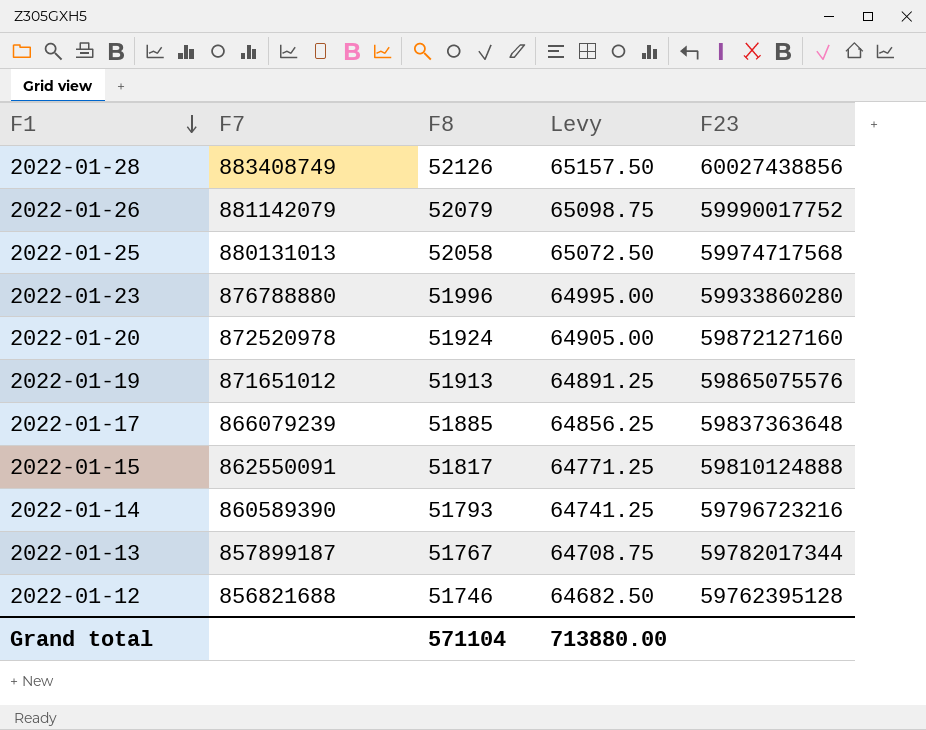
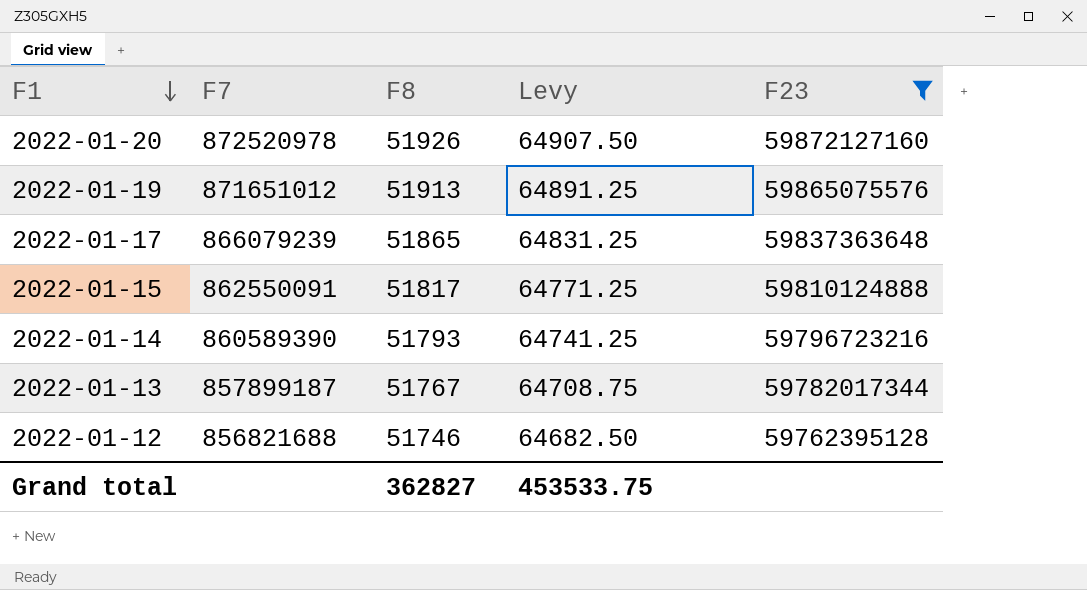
filter: none -> F23 <= 59872127160
2022-01-20 | F8: 51924 -> 51926
2022-01-20 | Levy: 64905.00 -> 64907.50
2022-01-17 | F8: 51885 -> 51865
2022-01-17 | Levy: 64856.25 -> 64831.25
Grand total | F8: 571104 -> 362827
Grand total | Levy: 713880.00 -> 453533.75

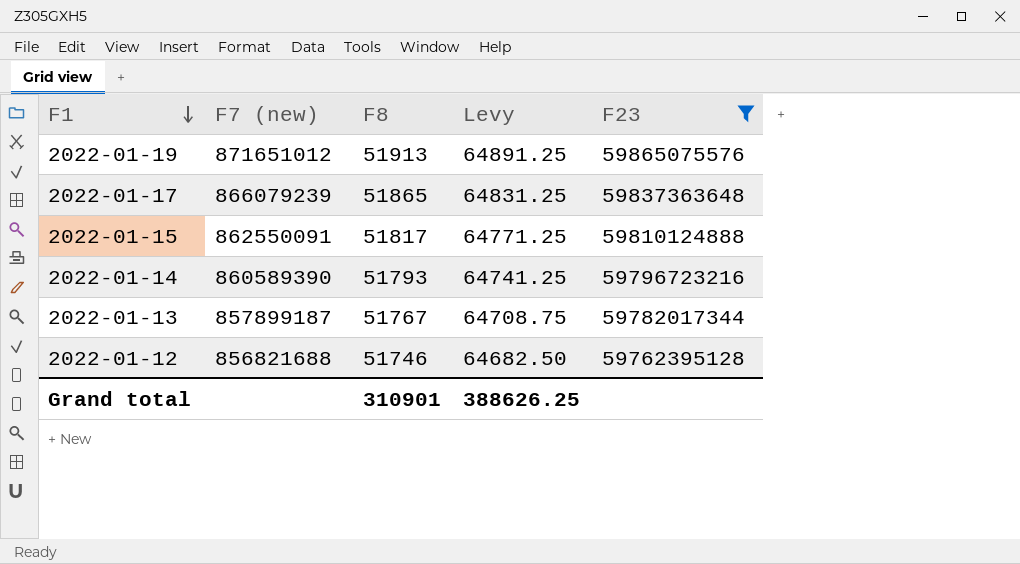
column name: F7 -> F7 (new)
row 2022-01-20: 872520978 | 51926 | 64907.50 | 59872127160 -> none
Grand total | F8: 362827 -> 310901
Grand total | Levy: 453533.75 -> 388626.25

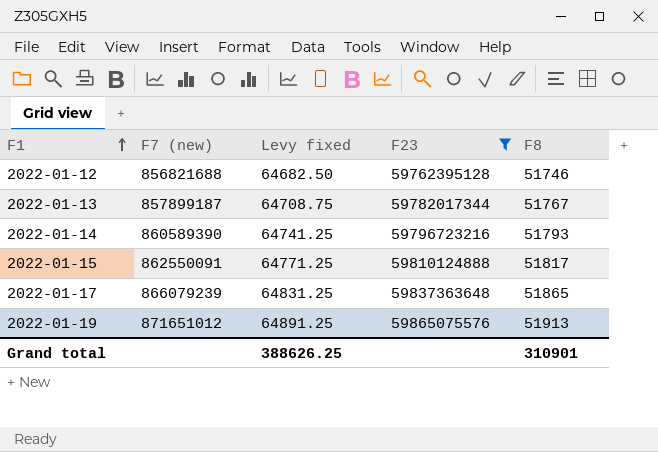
row order: F1 descending -> F1 ascending
column name: Levy -> Levy fixed
column F8 | position: 3 -> 5

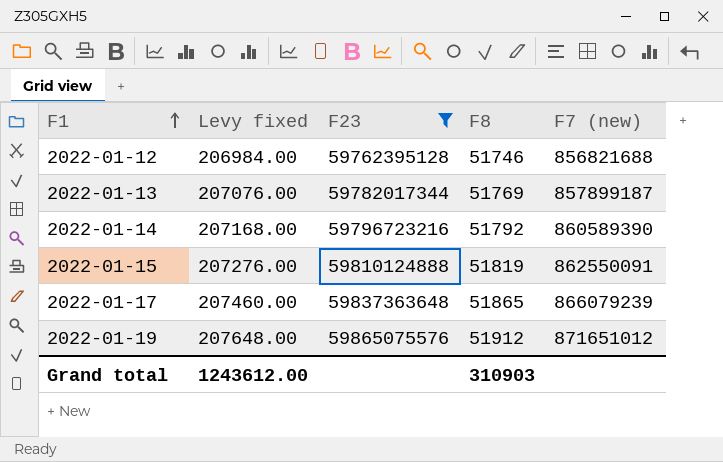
column Levy fixed | formula: [F8] * 1.25 -> [F8] * 4
column F7 (new) | position: 2 -> 5
2022-01-13 | F8: 51767 -> 51769
2022-01-14 | F8: 51793 -> 51792
2022-01-15 | F8: 51817 -> 51819
2022-01-19 | F8: 51913 -> 51912
Grand total | Levy fixed: 388626.25 -> 1243612.00
Grand total | F8: 310901 -> 310903

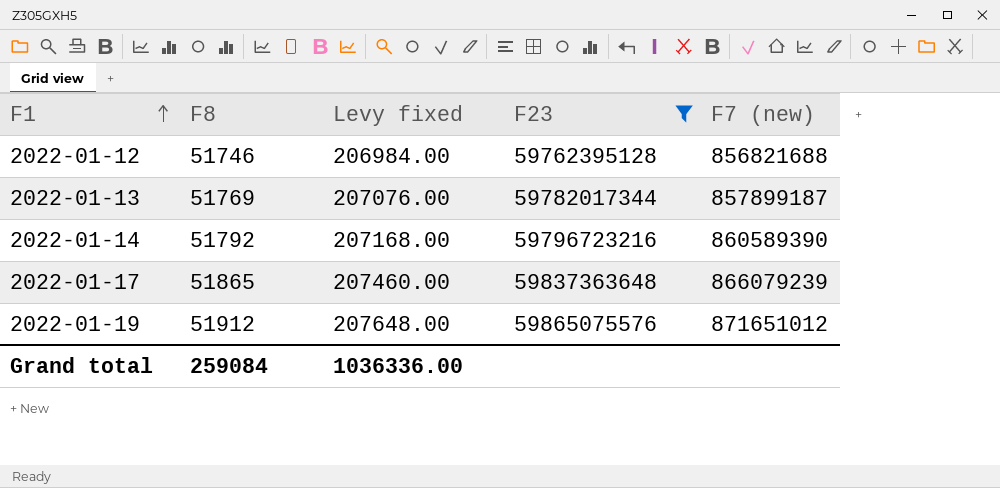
column F8 | position: 4 -> 2
row 2022-01-15: 207276.00 | 59810124888 | 51819 | 862550091 -> none
Grand total | F8: 310903 -> 259084
Grand total | Levy fixed: 1243612.00 -> 1036336.00

